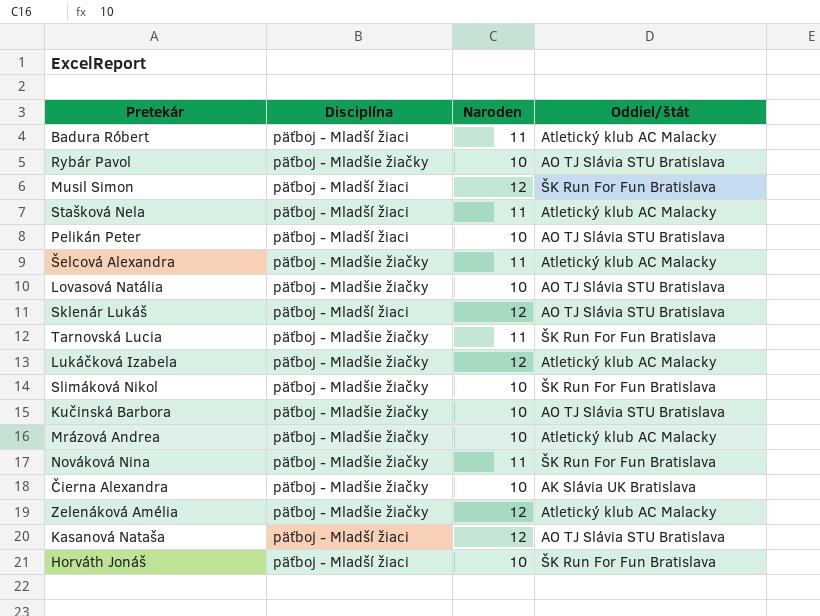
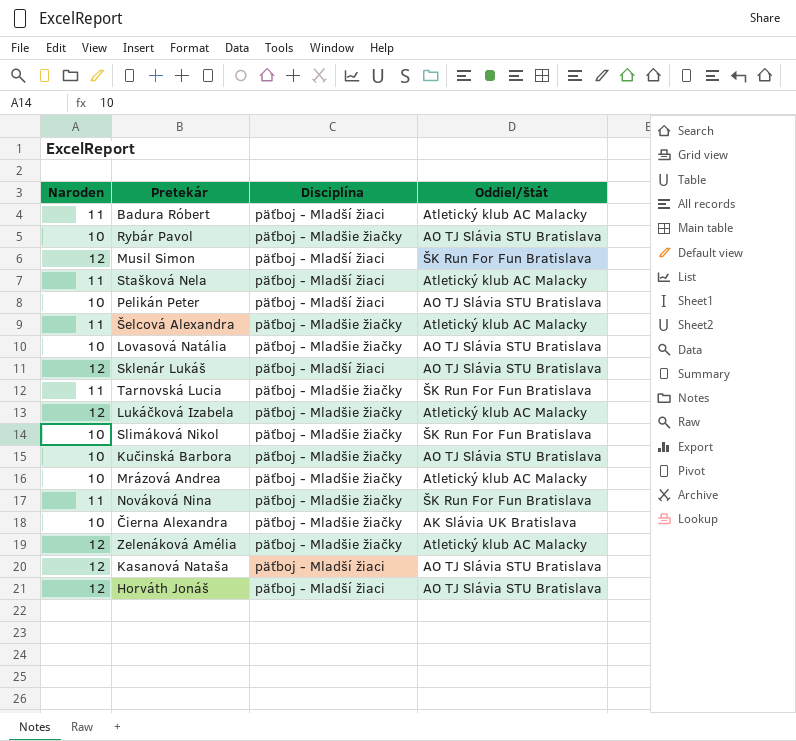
column Naroden | position: 3 -> 1
Horváth Jonáš | Naroden: 10 -> 12
Horváth Jonáš | Oddiel/štát: ŠK Run For Fun Bratislava -> AO TJ Slávia STU Bratislava

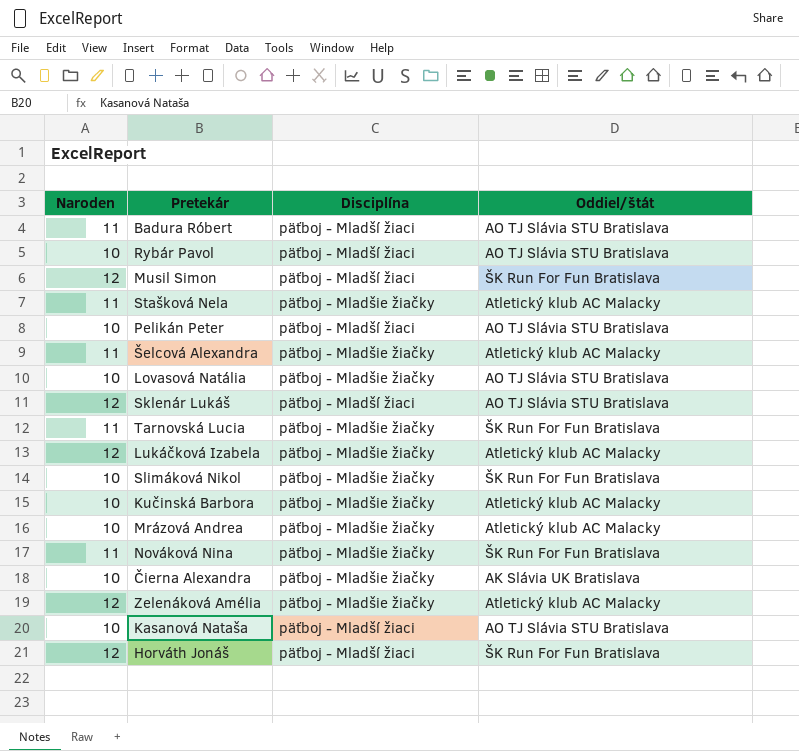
Badura Róbert | Oddiel/štát: Atletický klub AC Malacky -> AO TJ Slávia STU Bratislava
Rybár Pavol | Disciplína: päťboj - Mladšie žiačky -> päťboj - Mladší žiaci
Stašková Nela | Disciplína: päťboj - Mladší žiaci -> päťboj - Mladšie žiačky
Kučinská Barbora | Oddiel/štát: AO TJ Slávia STU Bratislava -> Atletický klub AC Malacky
Kasanová Nataša | Naroden: 12 -> 10
Horváth Jonáš | Oddiel/štát: AO TJ Slávia STU Bratislava -> ŠK Run For Fun Bratislava

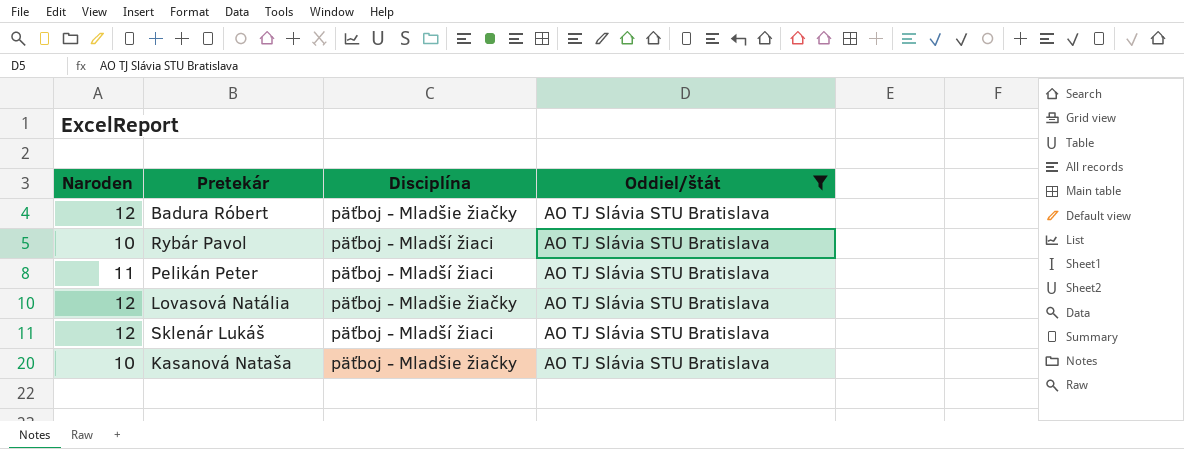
filter: none -> Oddiel/štát = AO TJ Slávia STU Bratislava
Badura Róbert | Naroden: 11 -> 12
Badura Róbert | Disciplína: päťboj - Mladší žiaci -> päťboj - Mladšie žiačky
Pelikán Peter | Naroden: 10 -> 11
Lovasová Natália | Naroden: 10 -> 12
Kasanová Nataša | Disciplína: päťboj - Mladší žiaci -> päťboj - Mladšie žiačky

